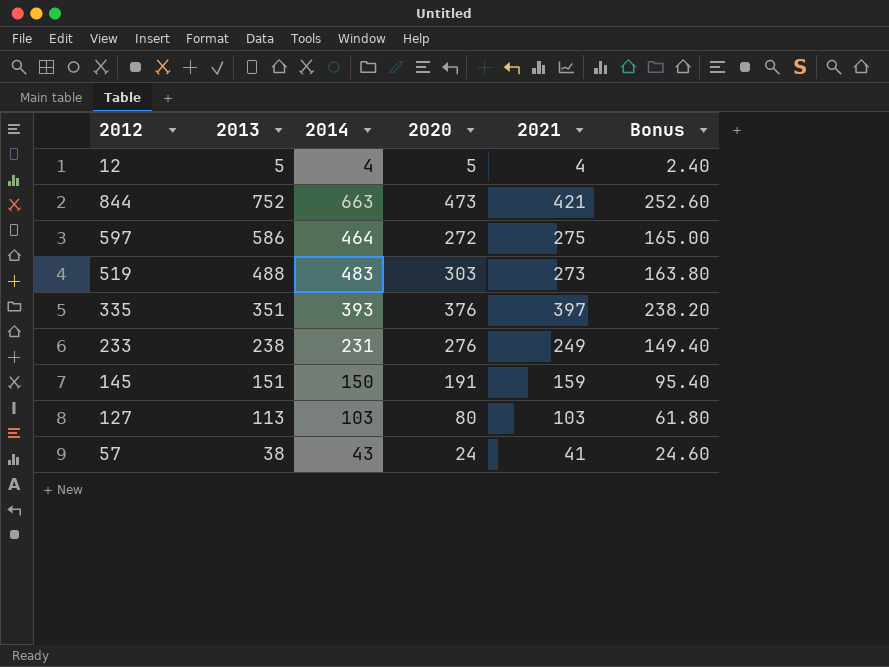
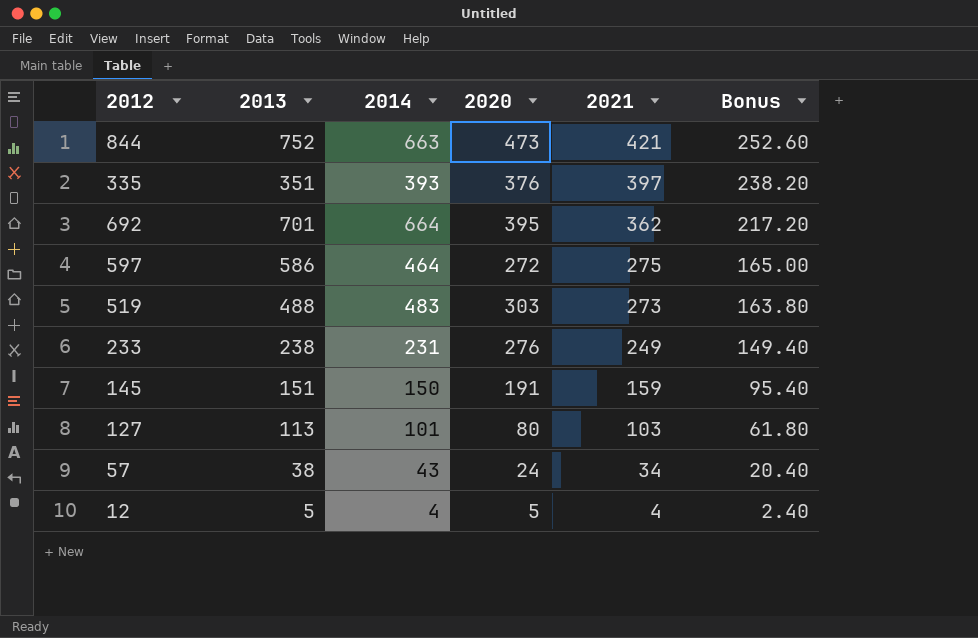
row order: none -> 2021 descending
row 692: none -> 701 | 664 | 395 | 362 | 217.20
127 | 2014: 103 -> 101
57 | 2021: 41 -> 34
57 | Bonus: 24.60 -> 20.40

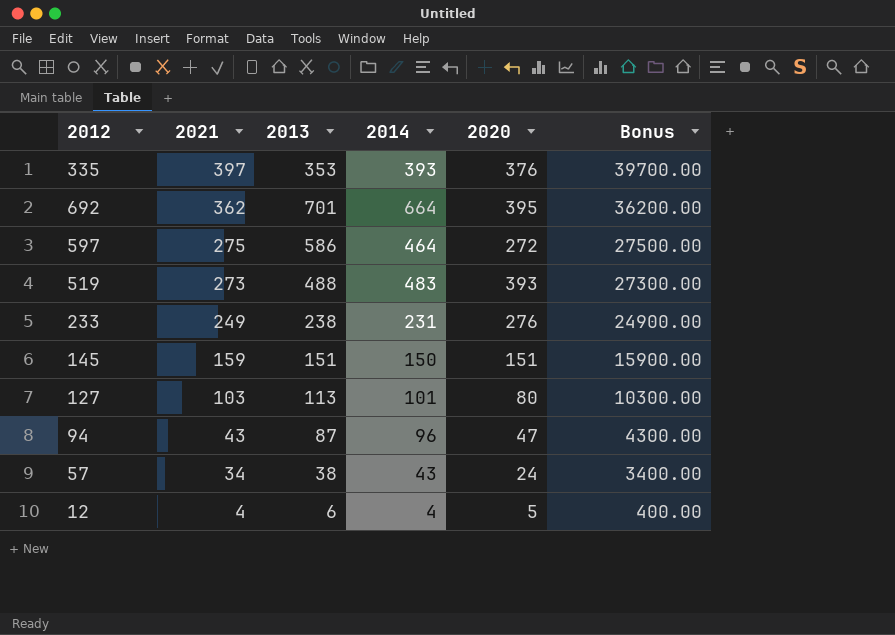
column 2021 | position: 5 -> 2
column Bonus | formula: [2021] * 0.6 -> [2021] * 100
row 844: 752 | 663 | 473 | 421 | 252.60 -> none
335 | 2013: 351 -> 353
519 | 2020: 303 -> 393
145 | 2020: 191 -> 151
row 94: none -> 43 | 87 | 96 | 47 | 4300.00
12 | 2013: 5 -> 6

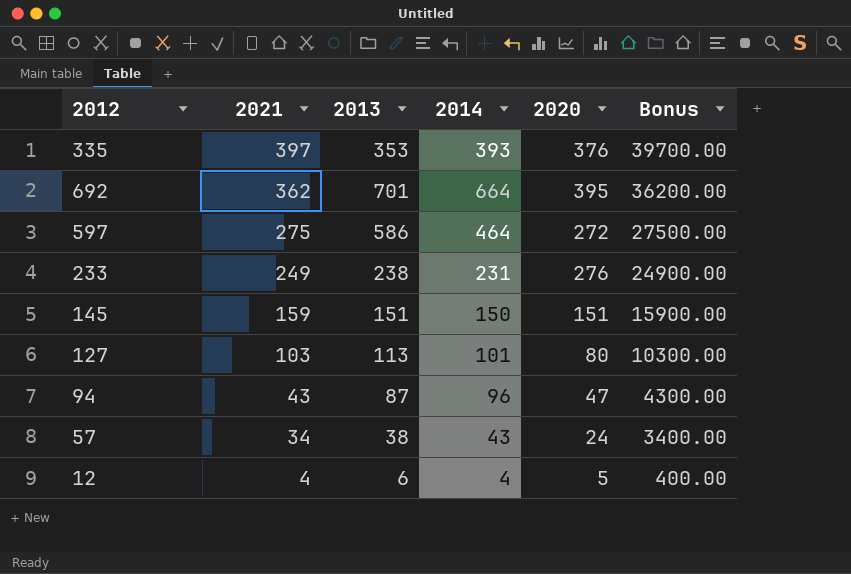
row 519: 273 | 488 | 483 | 393 | 27300.00 -> none

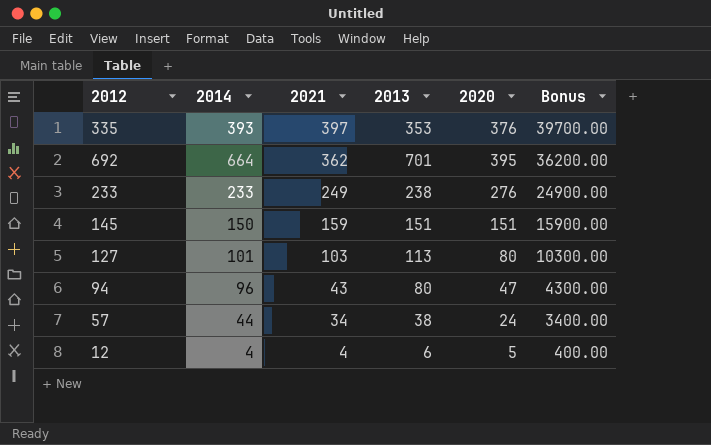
column 2014 | position: 4 -> 2
row 597: 275 | 586 | 464 | 272 | 27500.00 -> none
233 | 2014: 231 -> 233
94 | 2013: 87 -> 80
57 | 2014: 43 -> 44

